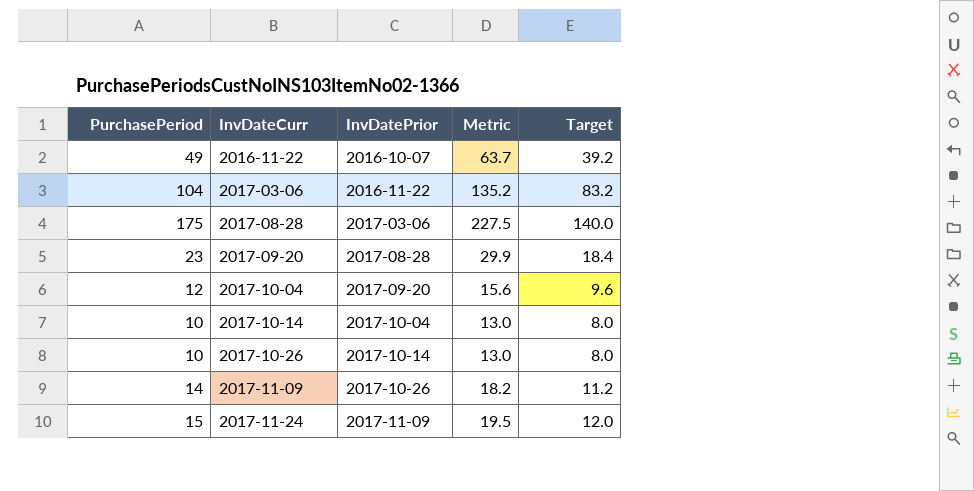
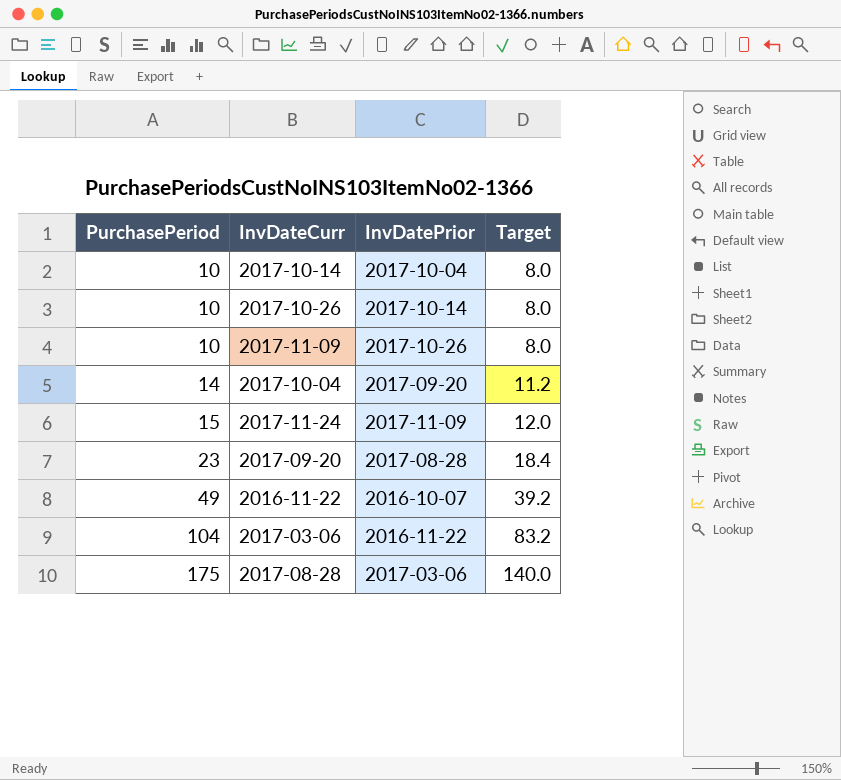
row order: InvDateCurr ascending -> PurchasePeriod ascending
column Metric | formula: [PurchasePeriod] * 1.3 -> none
2017-11-09 | PurchasePeriod: 14 -> 10
2017-11-09 | Target: 11.2 -> 8.0
2017-10-04 | PurchasePeriod: 12 -> 14
2017-10-04 | Target: 9.6 -> 11.2

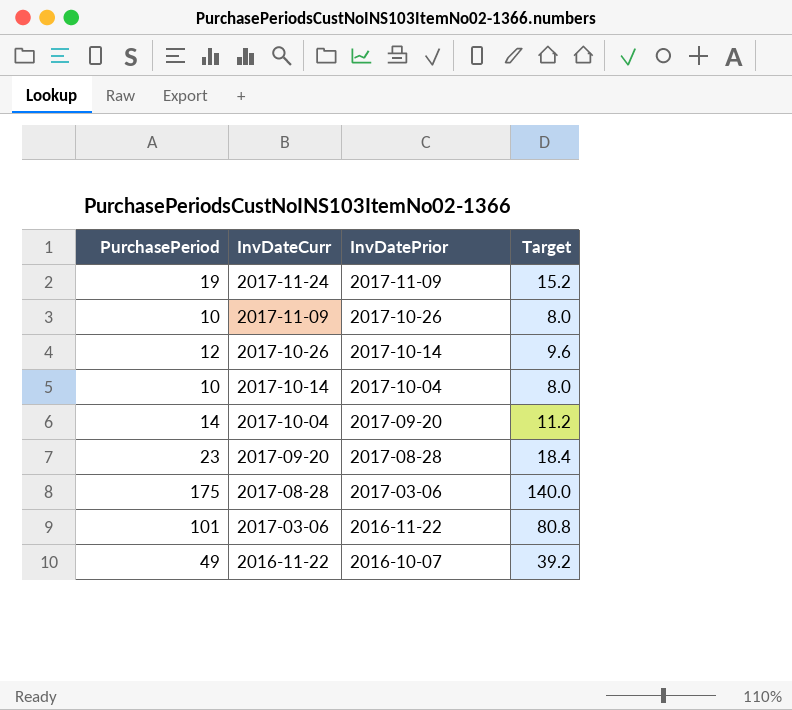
row order: PurchasePeriod ascending -> InvDateCurr descending
2017-11-24 | PurchasePeriod: 15 -> 19
2017-11-24 | Target: 12.0 -> 15.2
2017-10-26 | PurchasePeriod: 10 -> 12
2017-10-26 | Target: 8.0 -> 9.6
2017-03-06 | PurchasePeriod: 104 -> 101
2017-03-06 | Target: 83.2 -> 80.8

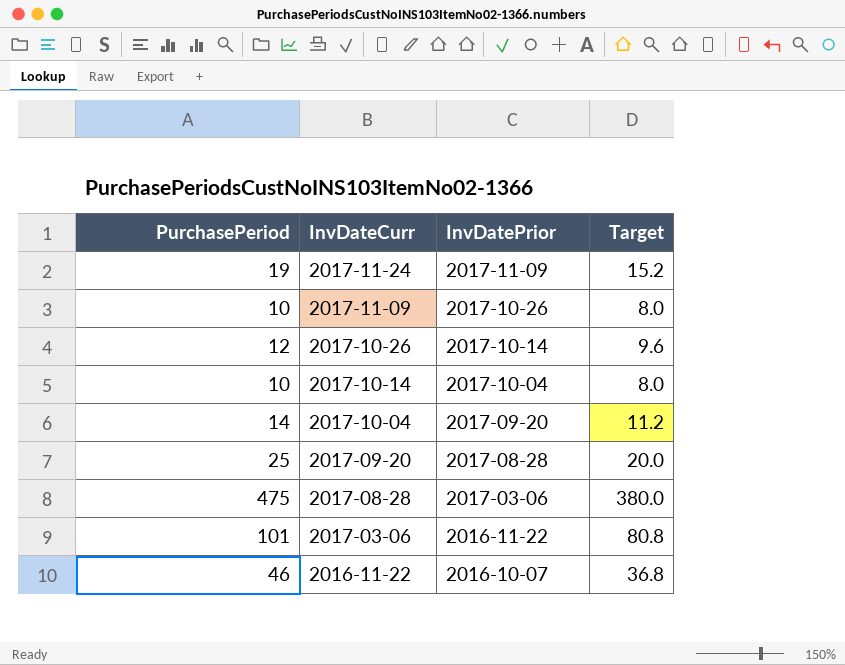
2017-09-20 | PurchasePeriod: 23 -> 25
2017-09-20 | Target: 18.4 -> 20.0
2017-08-28 | PurchasePeriod: 175 -> 475
2017-08-28 | Target: 140.0 -> 380.0
2016-11-22 | PurchasePeriod: 49 -> 46
2016-11-22 | Target: 39.2 -> 36.8

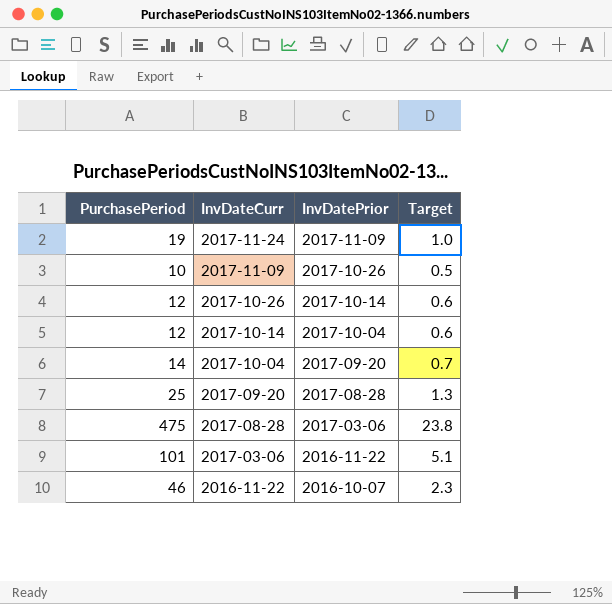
column Target | formula: [PurchasePeriod] * 0.8 -> [PurchasePeriod] * 0.05
2017-10-14 | PurchasePeriod: 10 -> 12

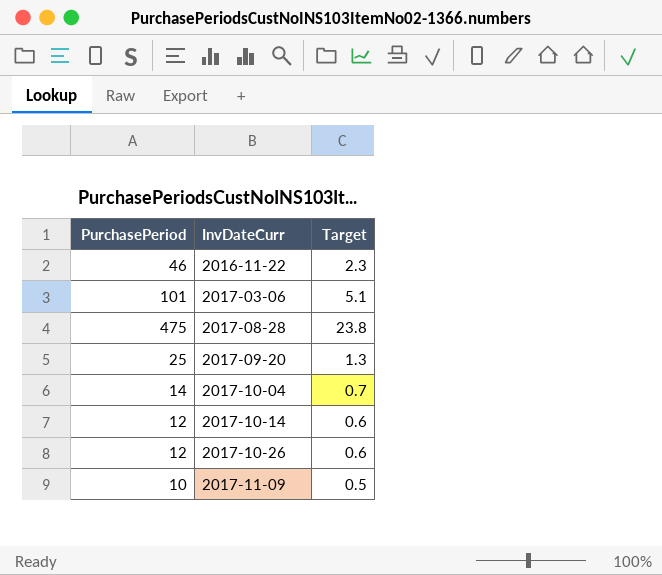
row order: InvDateCurr descending -> InvDateCurr ascending
column InvDatePrior | position: 3 -> none
row 2017-11-24: 19 | 2017-11-09 | 1.0 -> none

